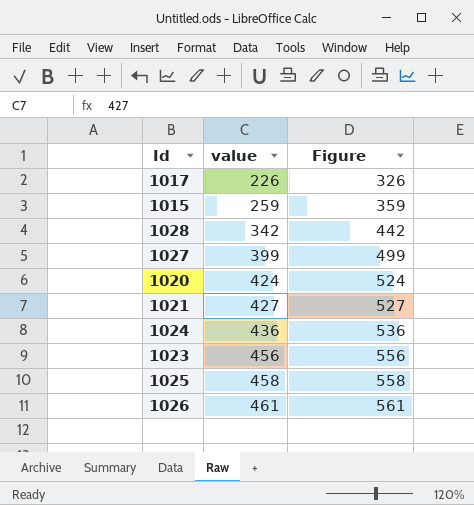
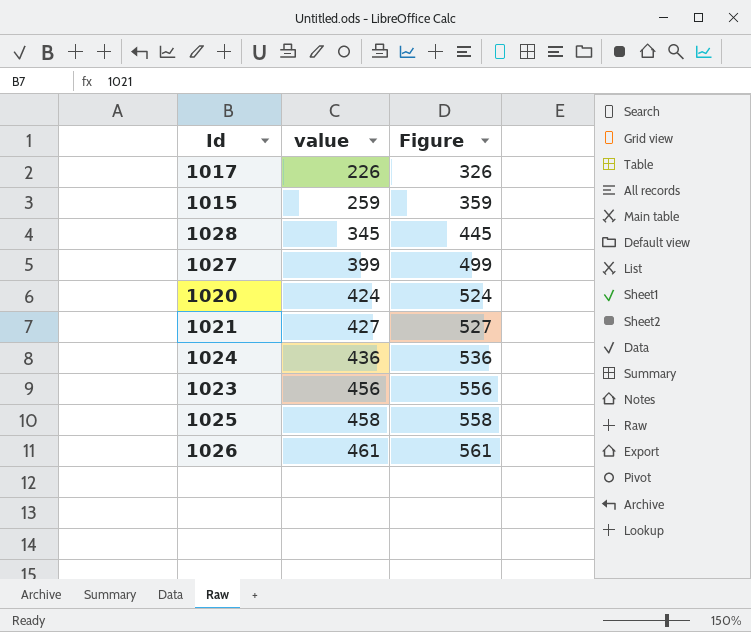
1028 | value: 342 -> 345
1028 | Figure: 442 -> 445

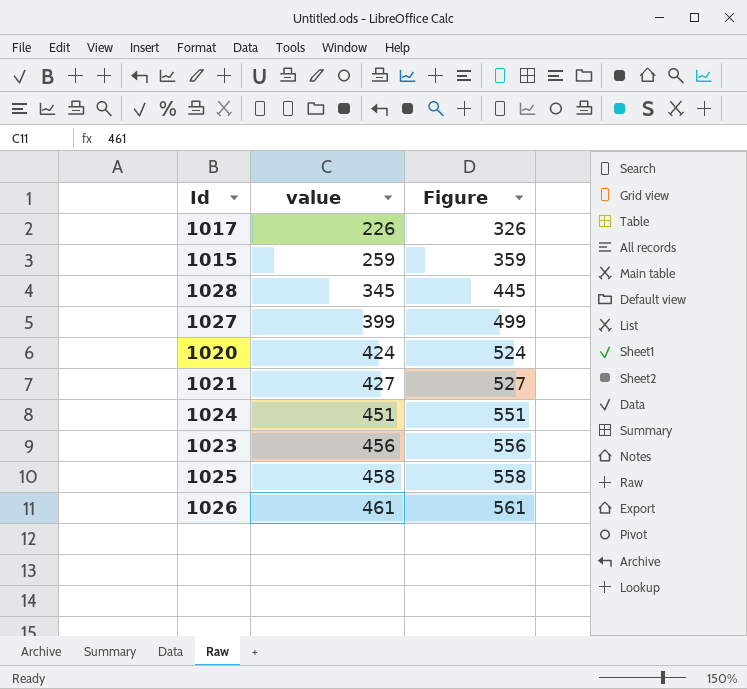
1024 | value: 436 -> 451
1024 | Figure: 536 -> 551

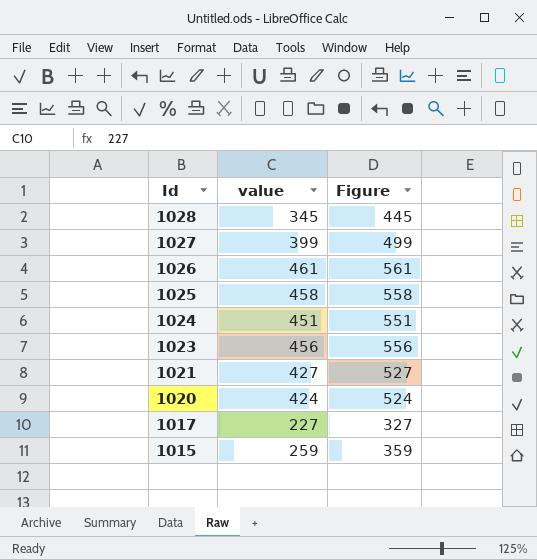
row order: value ascending -> Id descending
1017 | value: 226 -> 227
1017 | Figure: 326 -> 327

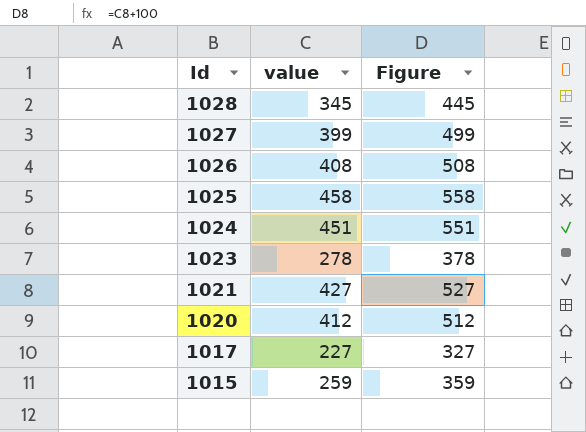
1026 | value: 461 -> 408
1026 | Figure: 561 -> 508
1023 | value: 456 -> 278
1023 | Figure: 556 -> 378
1020 | value: 424 -> 412
1020 | Figure: 524 -> 512

